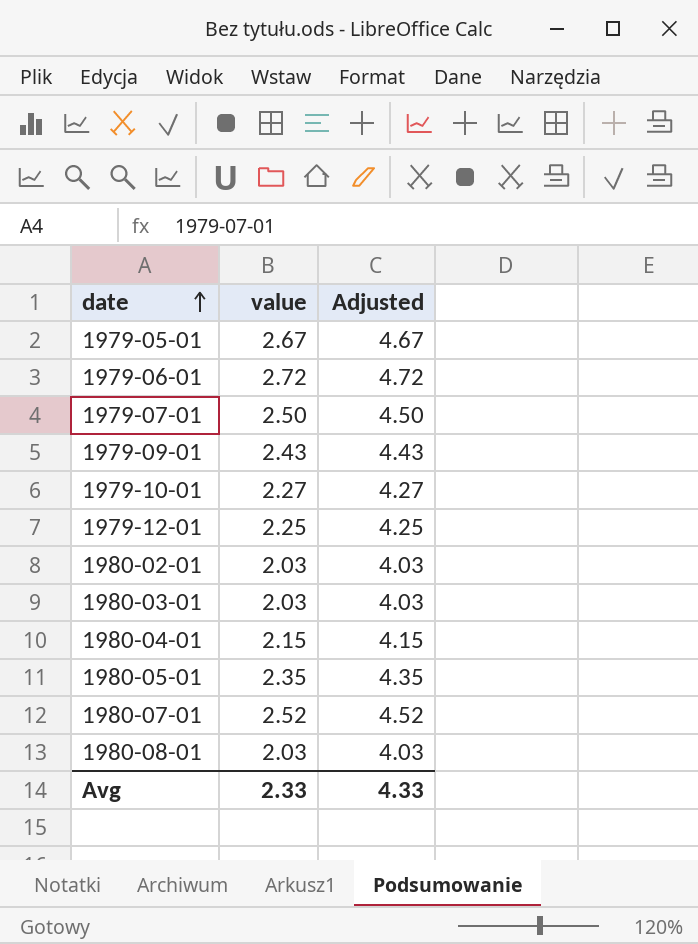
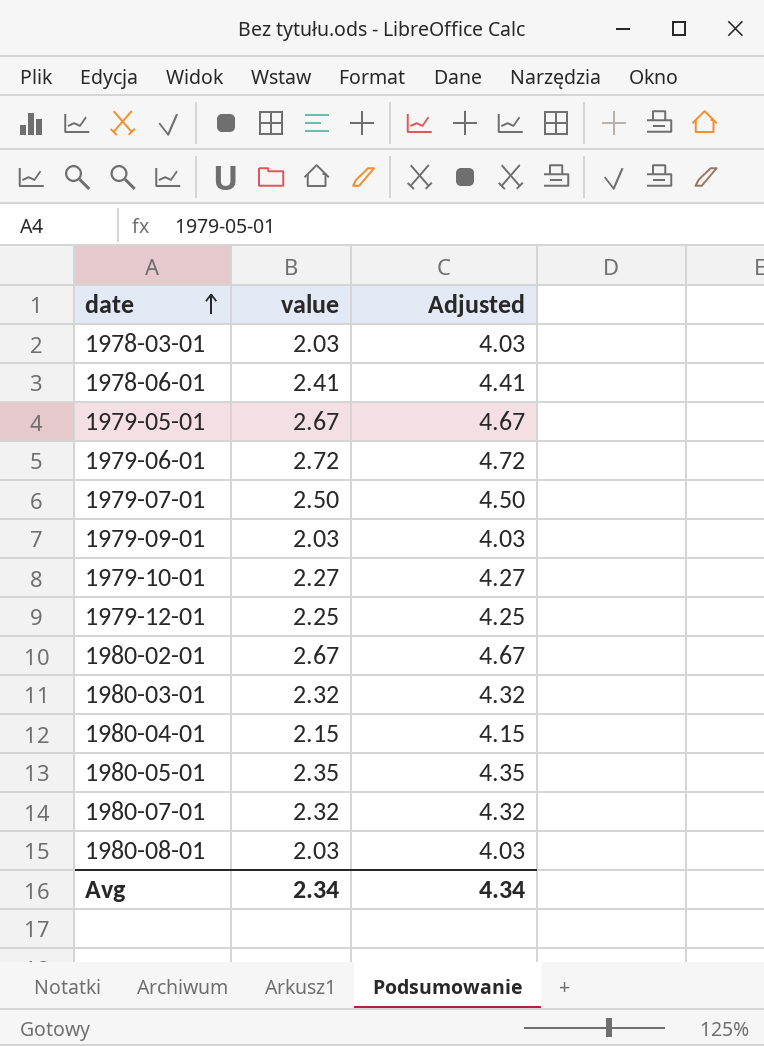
row 1978-03-01: none -> 2.03 | 4.03
row 1978-06-01: none -> 2.41 | 4.41
1979-09-01 | value: 2.43 -> 2.03
1979-09-01 | Adjusted: 4.43 -> 4.03
1980-02-01 | value: 2.03 -> 2.67
1980-02-01 | Adjusted: 4.03 -> 4.67
1980-03-01 | value: 2.03 -> 2.32
1980-03-01 | Adjusted: 4.03 -> 4.32
1980-07-01 | value: 2.52 -> 2.32
1980-07-01 | Adjusted: 4.52 -> 4.32
Avg | value: 2.33 -> 2.34
Avg | Adjusted: 4.33 -> 4.34

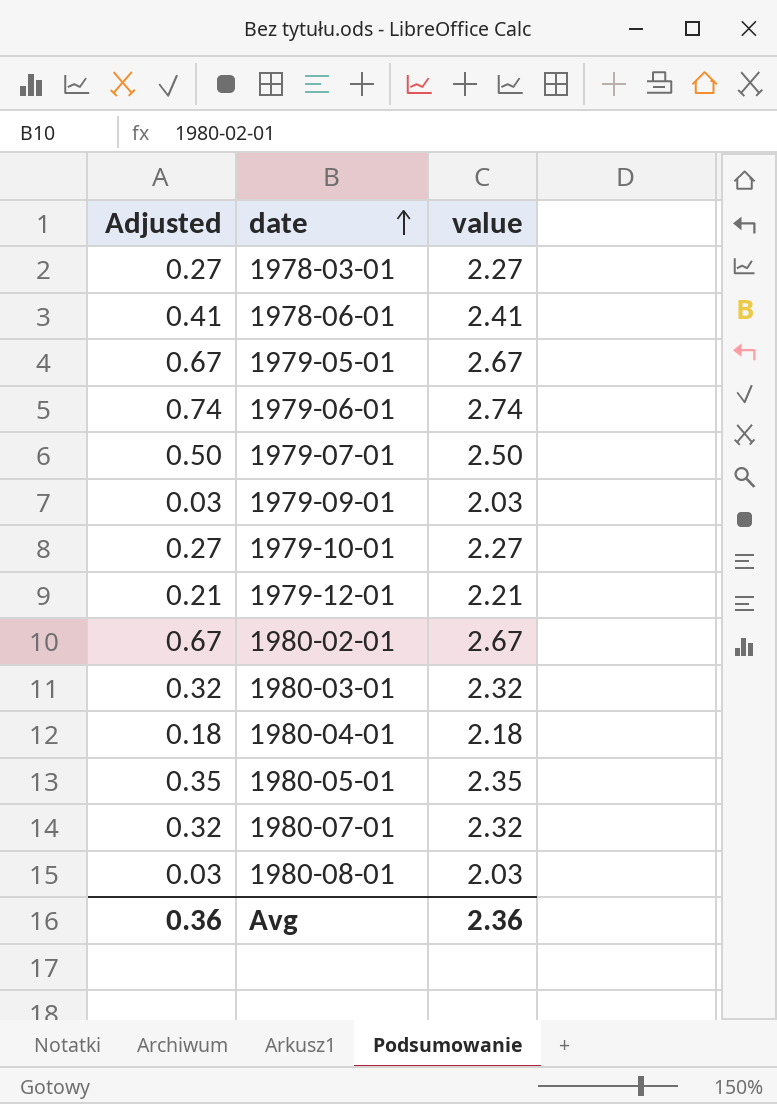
column Adjusted | formula: [value] + 2 -> [value] - 2
column Adjusted | position: 3 -> 1
1978-03-01 | value: 2.03 -> 2.27
1979-06-01 | value: 2.72 -> 2.74
1979-12-01 | value: 2.25 -> 2.21
1980-04-01 | value: 2.15 -> 2.18
Avg | Adjusted: 4.34 -> 0.36
Avg | value: 2.34 -> 2.36

